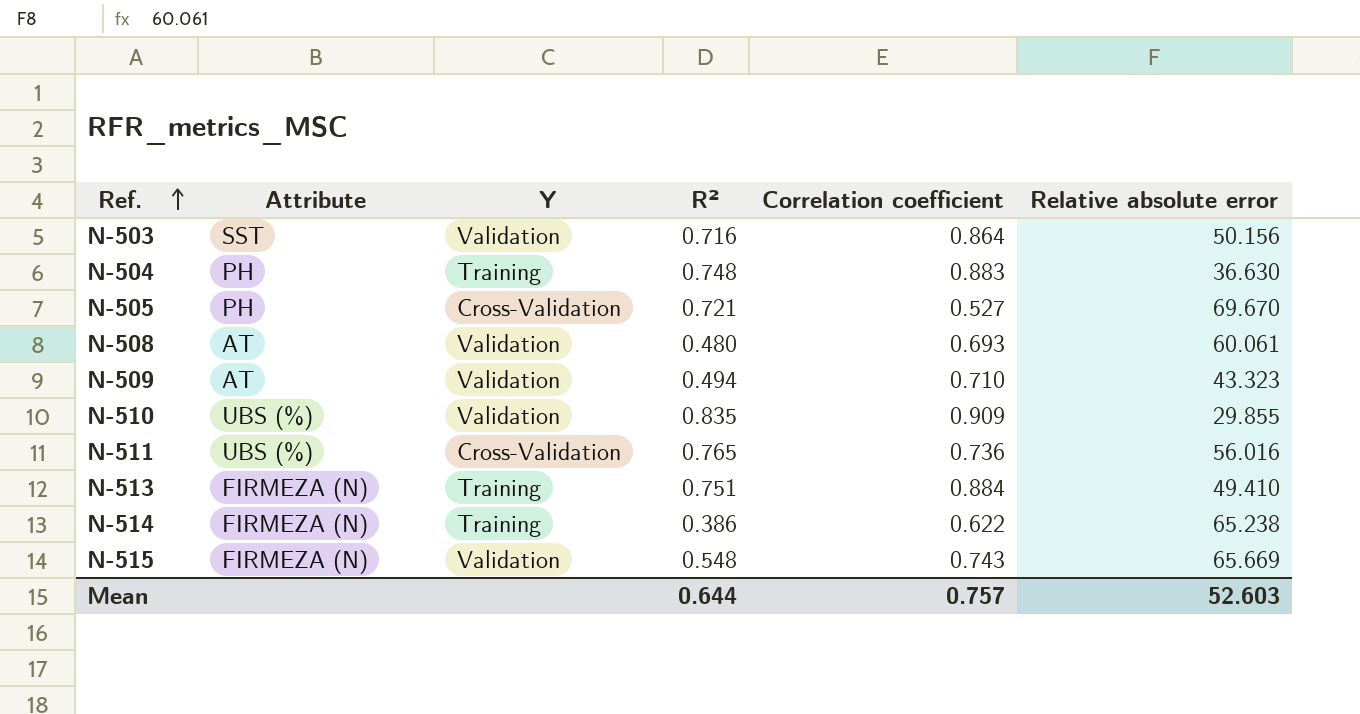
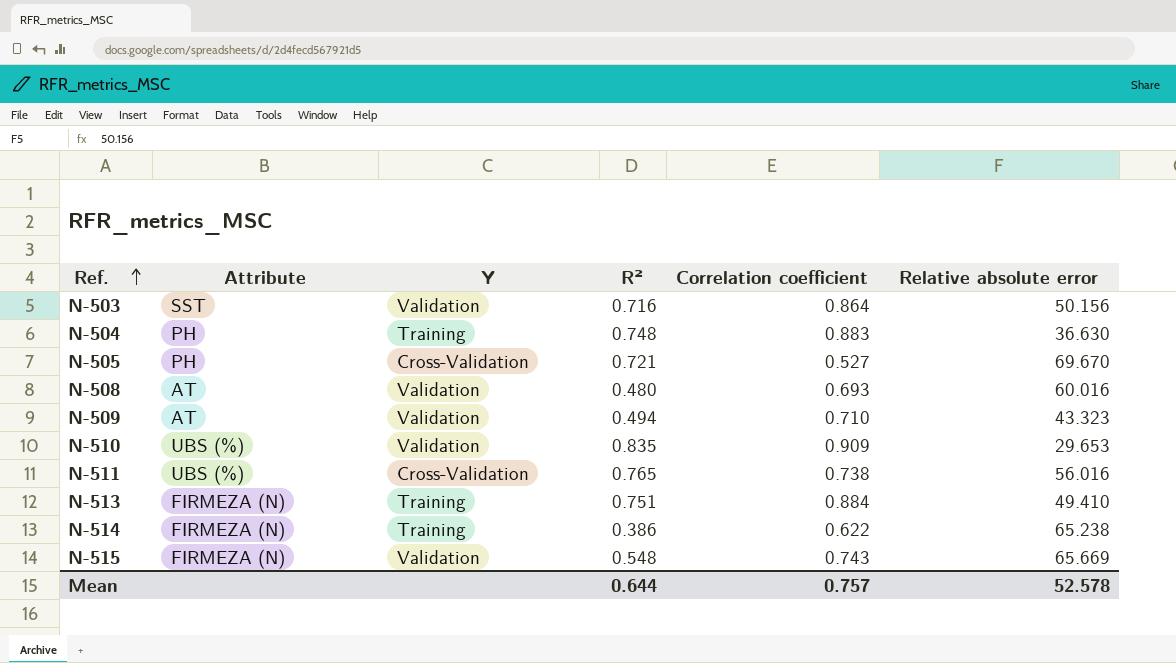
N-508 | Relative absolute error: 60.061 -> 60.016
N-510 | Relative absolute error: 29.855 -> 29.653
N-511 | Correlation coefficient: 0.736 -> 0.738
Mean | Relative absolute error: 52.603 -> 52.578

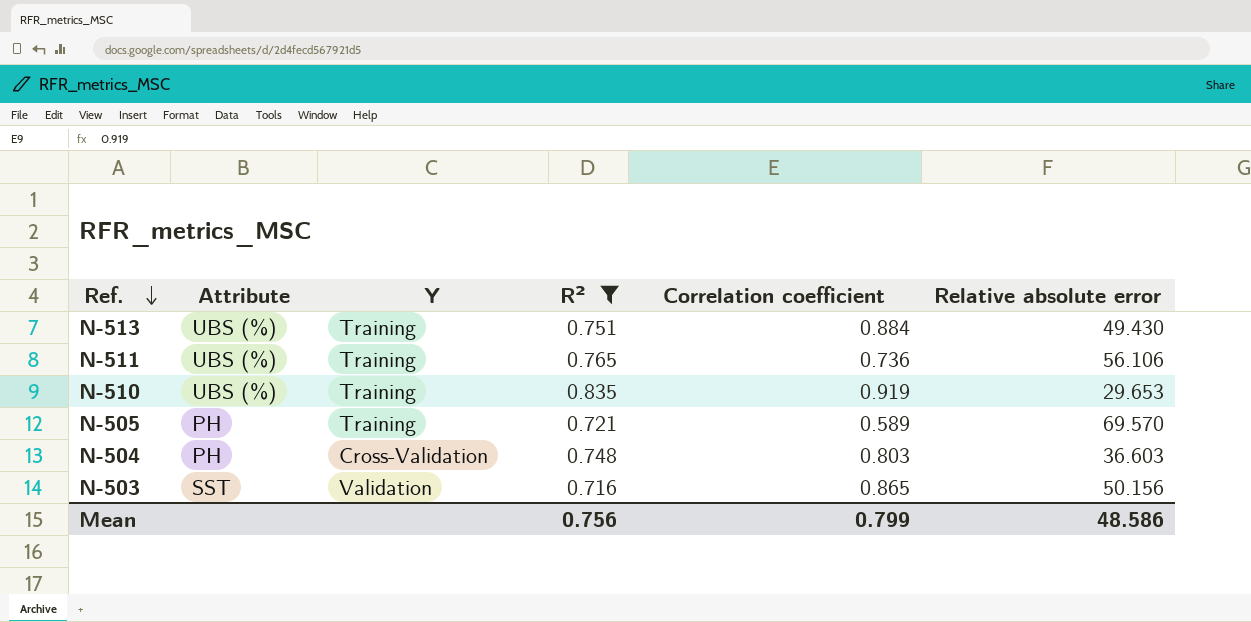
filter: none -> R² >= 0.716
row order: Ref. ascending -> Ref. descending
N-513 | Attribute: FIRMEZA (N) -> UBS (%)
N-513 | Relative absolute error: 49.410 -> 49.430
N-511 | Y: Cross-Validation -> Training
N-511 | Correlation coefficient: 0.738 -> 0.736
N-511 | Relative absolute error: 56.016 -> 56.106
N-510 | Y: Validation -> Training
N-510 | Correlation coefficient: 0.909 -> 0.919
N-505 | Y: Cross-Validation -> Training
N-505 | Correlation coefficient: 0.527 -> 0.589
N-505 | Relative absolute error: 69.670 -> 69.570
N-504 | Y: Training -> Cross-Validation
N-504 | Correlation coefficient: 0.883 -> 0.803
N-504 | Relative absolute error: 36.630 -> 36.603
N-503 | Correlation coefficient: 0.864 -> 0.865
Mean | R²: 0.644 -> 0.756
Mean | Correlation coefficient: 0.757 -> 0.799
Mean | Relative absolute error: 52.578 -> 48.586

